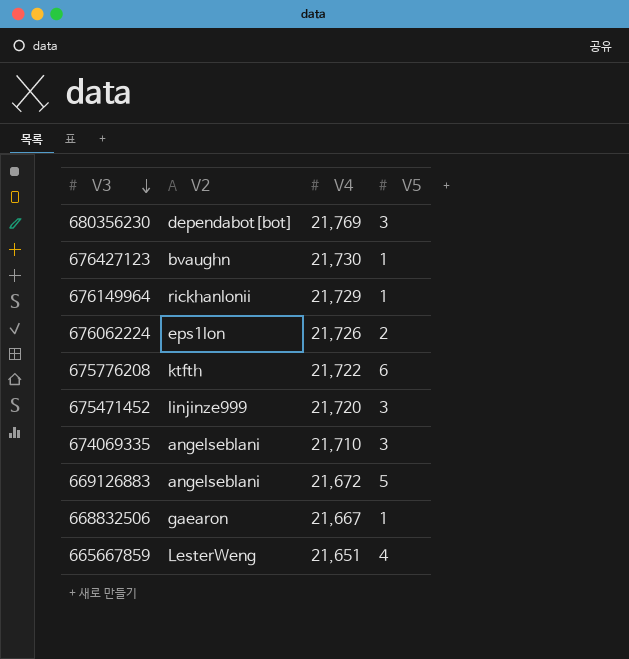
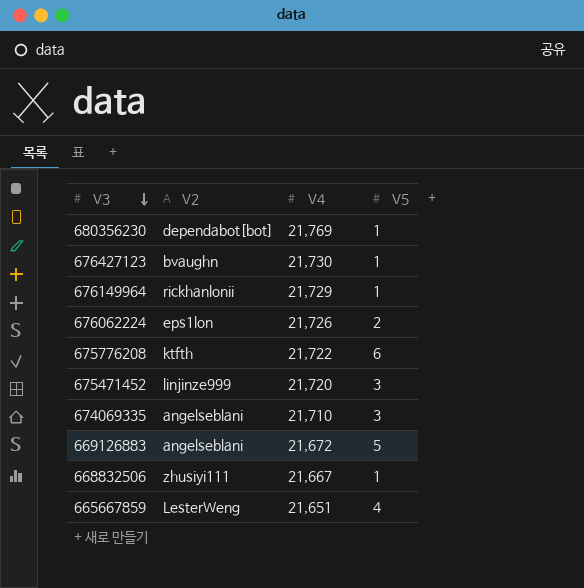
680356230 | V5: 3 -> 1
668832506 | V2: gaearon -> zhusiyi111

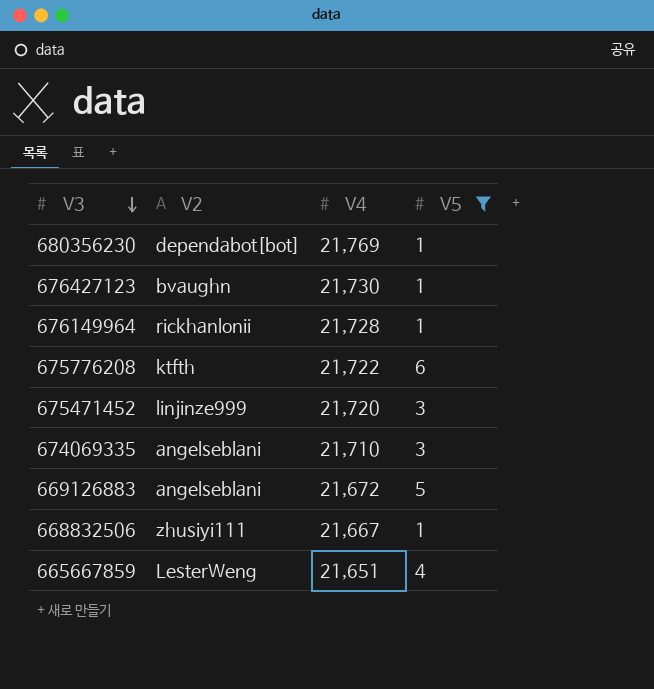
filter: none -> V5 != 2
676149964 | V4: 21,729 -> 21,728

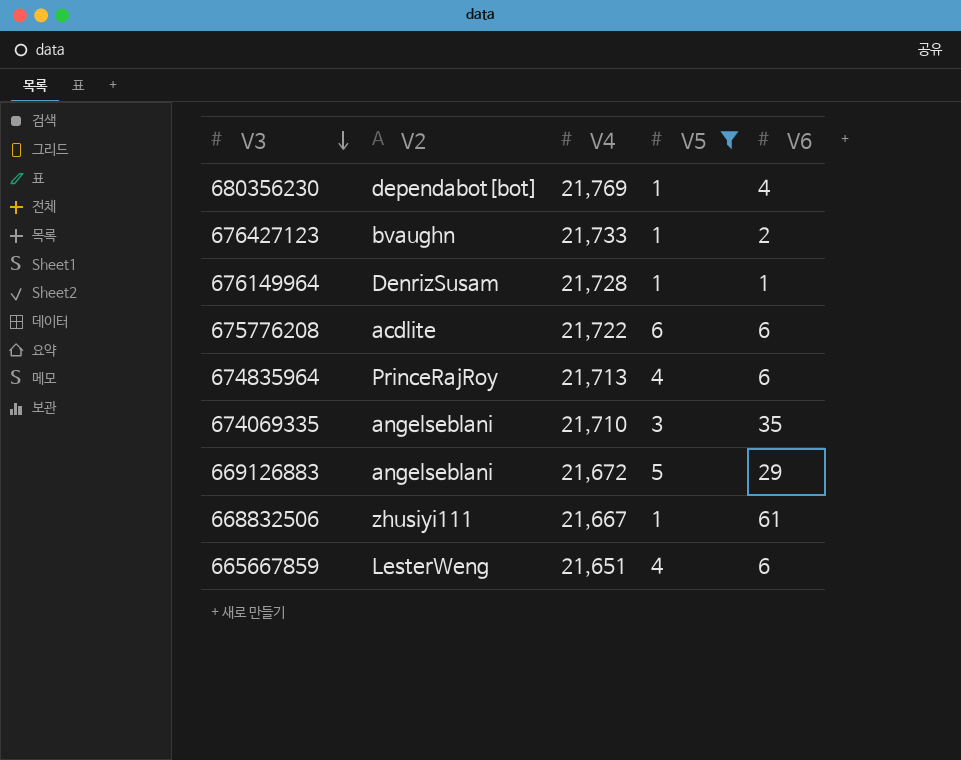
column V6 | position: none -> 5
row 675471452: linjinze999 | 21,720 | 3 -> none
676427123 | V4: 21,730 -> 21,733
676149964 | V2: rickhanlonii -> DenrizSusam
675776208 | V2: ktfth -> acdlite
row 674835964: none -> PrinceRajRoy | 21,713 | 4 | 6

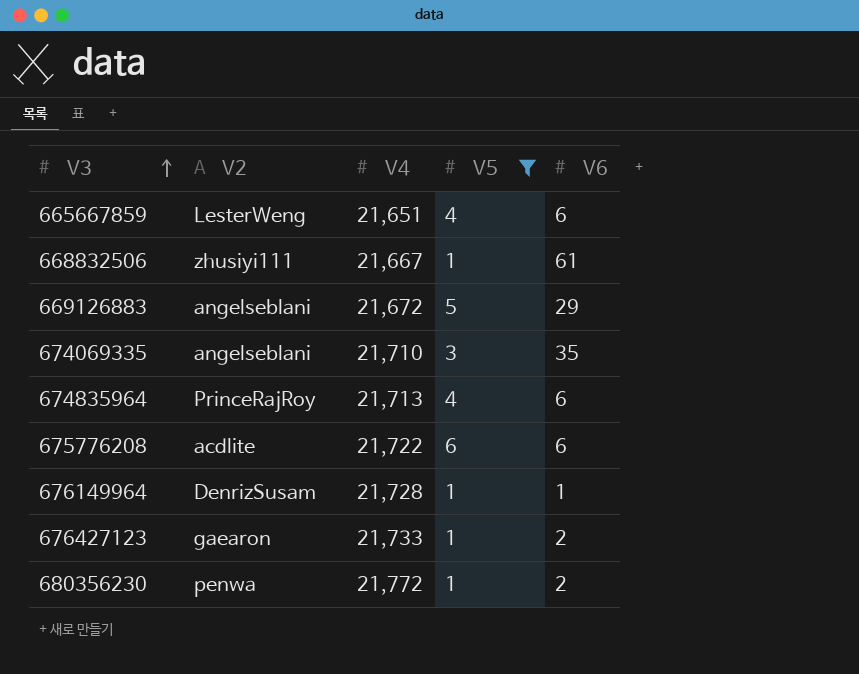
row order: V3 descending -> V3 ascending
676427123 | V2: bvaughn -> gaearon
680356230 | V2: dependabot[bot] -> penwa
680356230 | V4: 21,769 -> 21,772
680356230 | V6: 4 -> 2

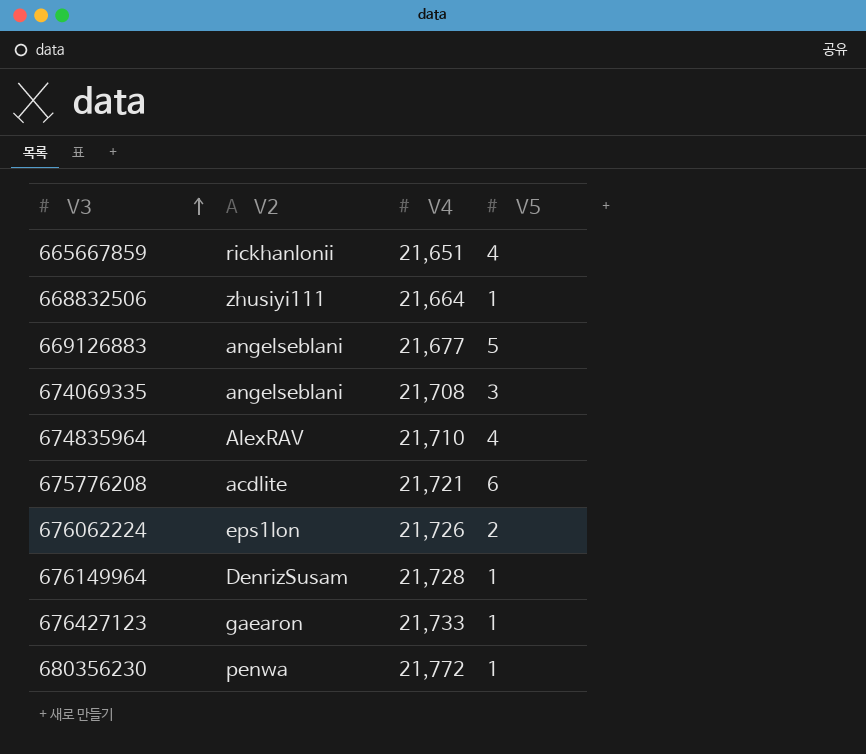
filter: V5 != 2 -> none
column V6 | position: 5 -> none
665667859 | V2: LesterWeng -> rickhanlonii
668832506 | V4: 21,667 -> 21,664
669126883 | V4: 21,672 -> 21,677
674069335 | V4: 21,710 -> 21,708
674835964 | V2: PrinceRajRoy -> AlexRAV
674835964 | V4: 21,713 -> 21,710
675776208 | V4: 21,722 -> 21,721

